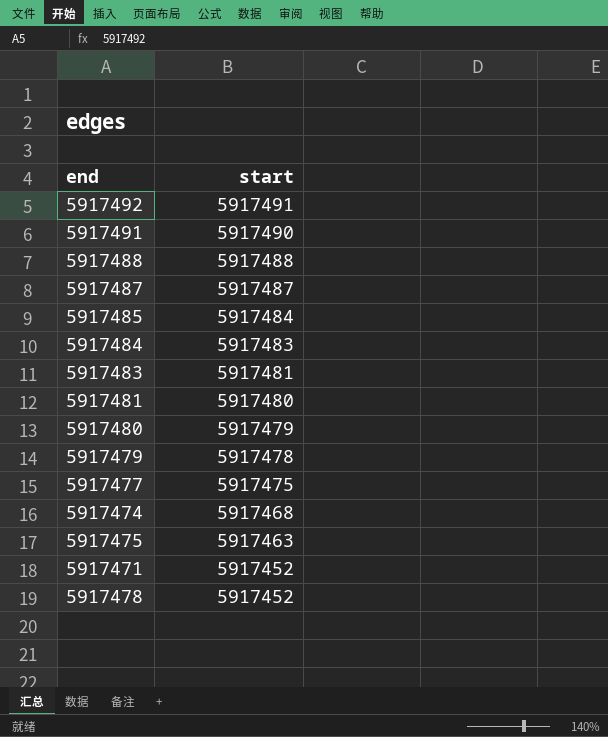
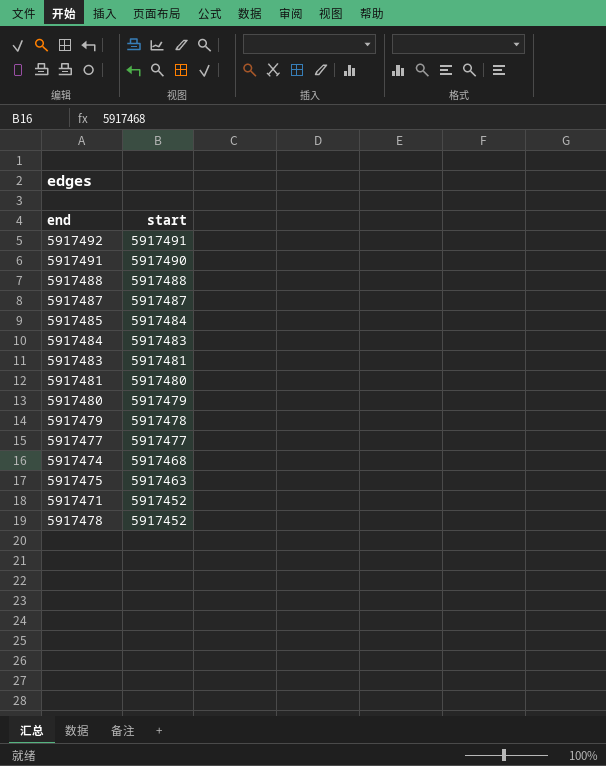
5917477 | start: 5917475 -> 5917477

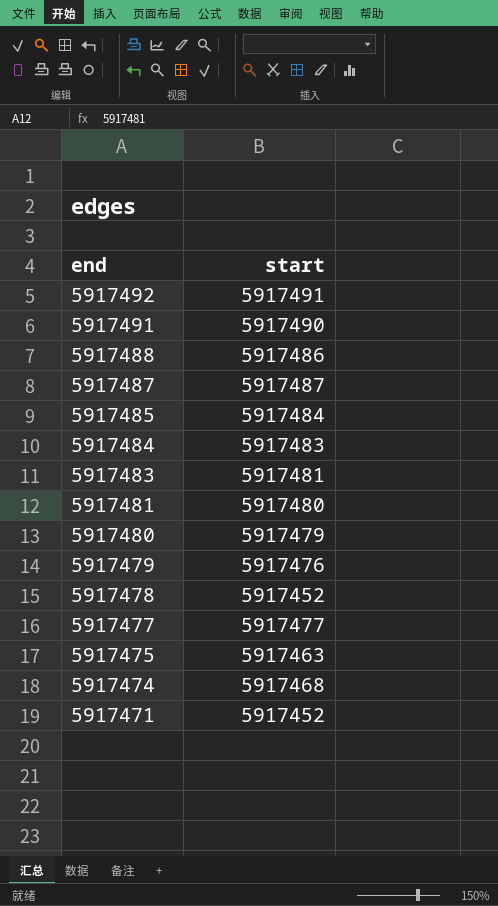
row order: start descending -> end descending
5917488 | start: 5917488 -> 5917486
5917479 | start: 5917478 -> 5917476

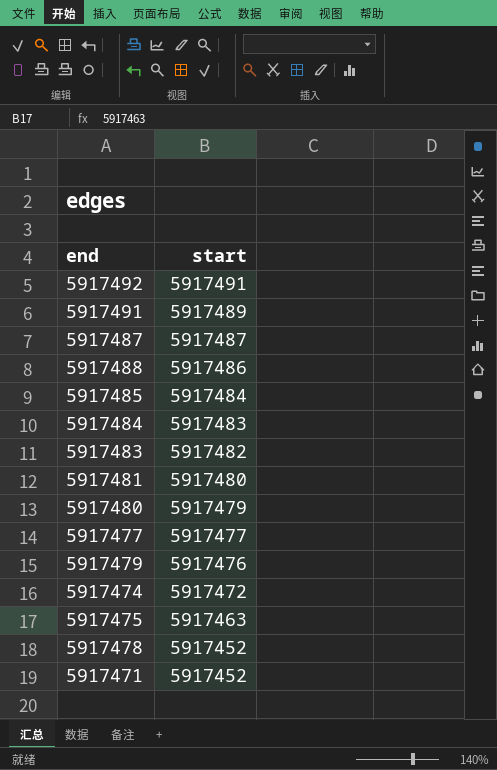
row order: end descending -> start descending
5917491 | start: 5917490 -> 5917489
5917483 | start: 5917481 -> 5917482
5917474 | start: 5917468 -> 5917472

